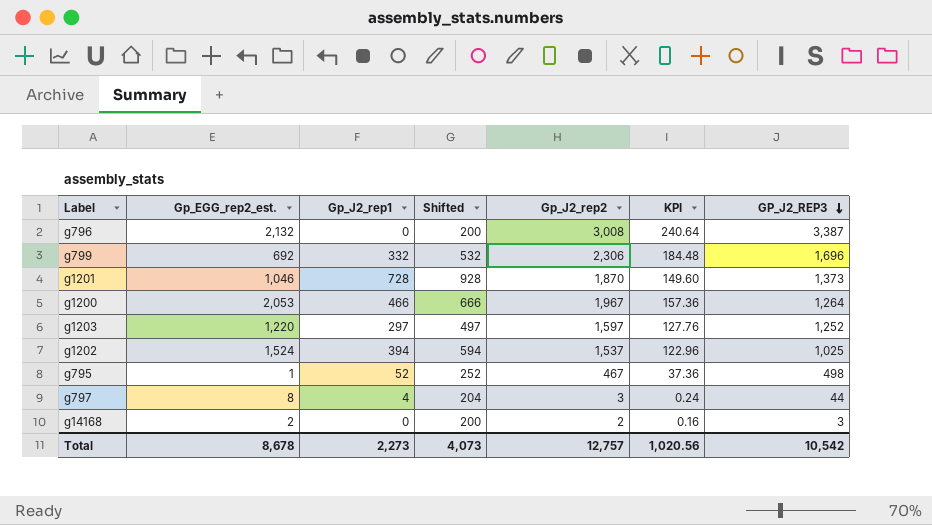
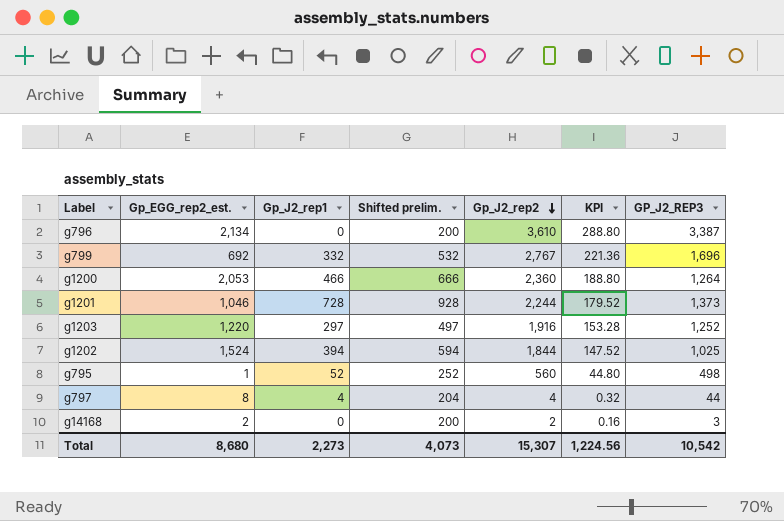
row order: GP_J2_REP3 descending -> Gp_J2_rep2 descending
column name: Shifted -> Shifted prelim.
g796 | Gp_EGG_rep2_est.: 2,132 -> 2,134
g796 | Gp_J2_rep2: 3,008 -> 3,610
g796 | KPI: 240.64 -> 288.80
g799 | Gp_J2_rep2: 2,306 -> 2,767
g799 | KPI: 184.48 -> 221.36
g1200 | Gp_J2_rep2: 1,967 -> 2,360
g1200 | KPI: 157.36 -> 188.80
g1201 | Gp_J2_rep2: 1,870 -> 2,244
g1201 | KPI: 149.60 -> 179.52
g1203 | Gp_J2_rep2: 1,597 -> 1,916
g1203 | KPI: 127.76 -> 153.28
g1202 | Gp_J2_rep2: 1,537 -> 1,844
g1202 | KPI: 122.96 -> 147.52
g795 | Gp_J2_rep2: 467 -> 560
g795 | KPI: 37.36 -> 44.80
g797 | Gp_J2_rep2: 3 -> 4
g797 | KPI: 0.24 -> 0.32
Total | Gp_EGG_rep2_est.: 8,678 -> 8,680
Total | Gp_J2_rep2: 12,757 -> 15,307
Total | KPI: 1,020.56 -> 1,224.56

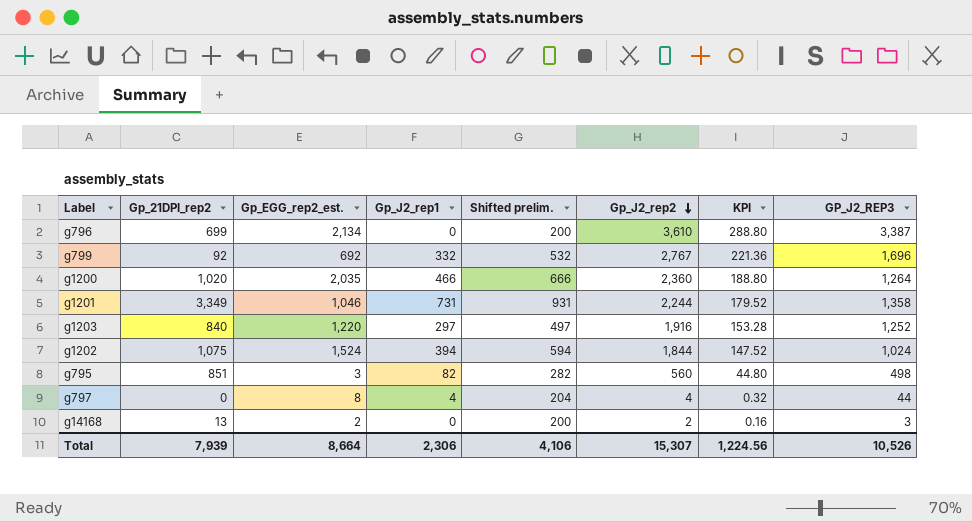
column Gp_21DPI_rep2 | position: none -> 2
g1200 | Gp_EGG_rep2_est.: 2,053 -> 2,035
g1201 | Gp_J2_rep1: 728 -> 731
g1201 | Shifted prelim.: 928 -> 931
g1201 | GP_J2_REP3: 1,373 -> 1,358
g1202 | GP_J2_REP3: 1,025 -> 1,024
g795 | Gp_EGG_rep2_est.: 1 -> 3
g795 | Gp_J2_rep1: 52 -> 82
g795 | Shifted prelim.: 252 -> 282
Total | Gp_EGG_rep2_est.: 8,680 -> 8,664
Total | Gp_J2_rep1: 2,273 -> 2,306
Total | Shifted prelim.: 4,073 -> 4,106
Total | GP_J2_REP3: 10,542 -> 10,526

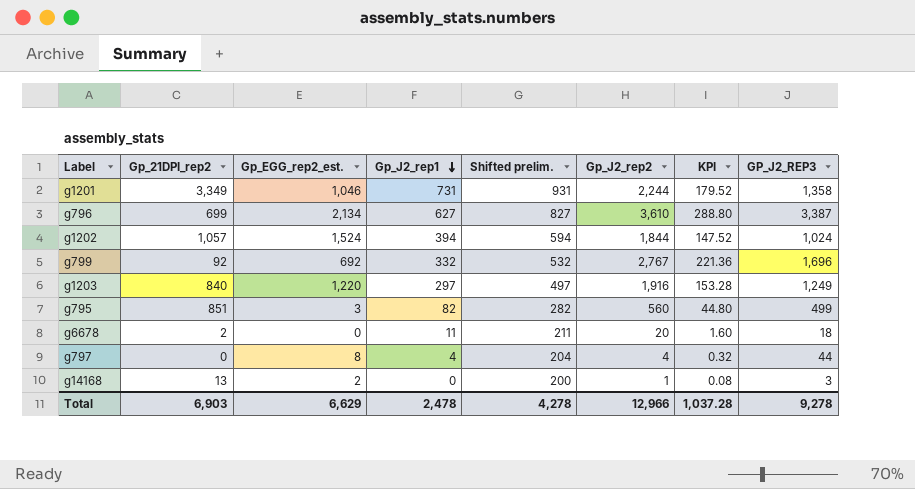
row order: Gp_J2_rep2 descending -> Gp_J2_rep1 descending
row g1200: 1,020 | 2,035 | 466 | 666 | 2,360 | 188.80 | 1,264 -> none
g796 | Gp_J2_rep1: 0 -> 627
g796 | Shifted prelim.: 200 -> 827
g1202 | Gp_21DPI_rep2: 1,075 -> 1,057
g1203 | GP_J2_REP3: 1,252 -> 1,249
g795 | GP_J2_REP3: 498 -> 499
row g6678: none -> 2 | 0 | 11 | 211 | 20 | 1.60 | 18
g14168 | Gp_J2_rep2: 2 -> 1
g14168 | KPI: 0.16 -> 0.08
Total | Gp_21DPI_rep2: 7,939 -> 6,903
Total | Gp_EGG_rep2_est.: 8,664 -> 6,629
Total | Gp_J2_rep1: 2,306 -> 2,478
Total | Shifted prelim.: 4,106 -> 4,278
Total | Gp_J2_rep2: 15,307 -> 12,966
Total | KPI: 1,224.56 -> 1,037.28
Total | GP_J2_REP3: 10,526 -> 9,278

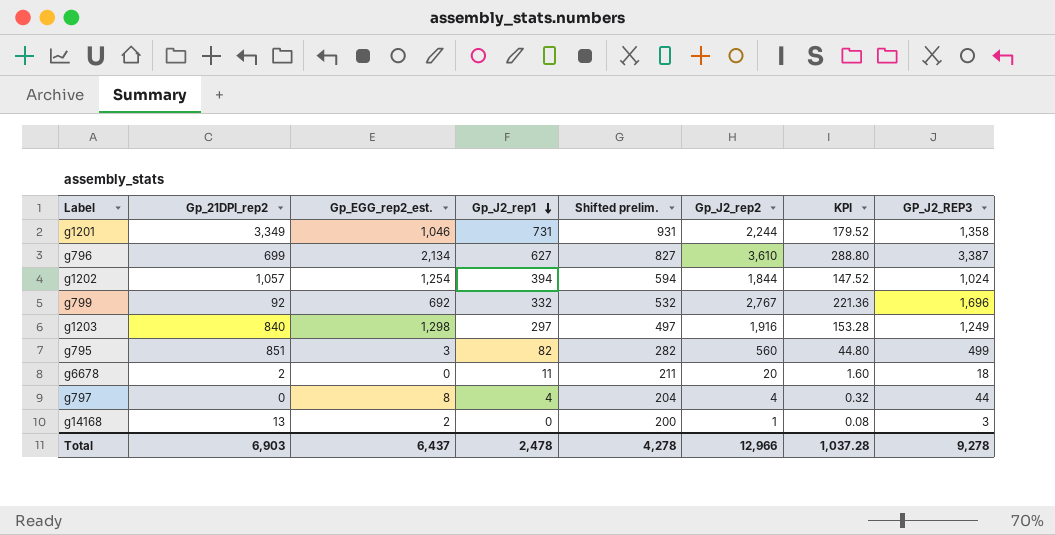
g1202 | Gp_EGG_rep2_est.: 1,524 -> 1,254
g1203 | Gp_EGG_rep2_est.: 1,220 -> 1,298
Total | Gp_EGG_rep2_est.: 6,629 -> 6,437

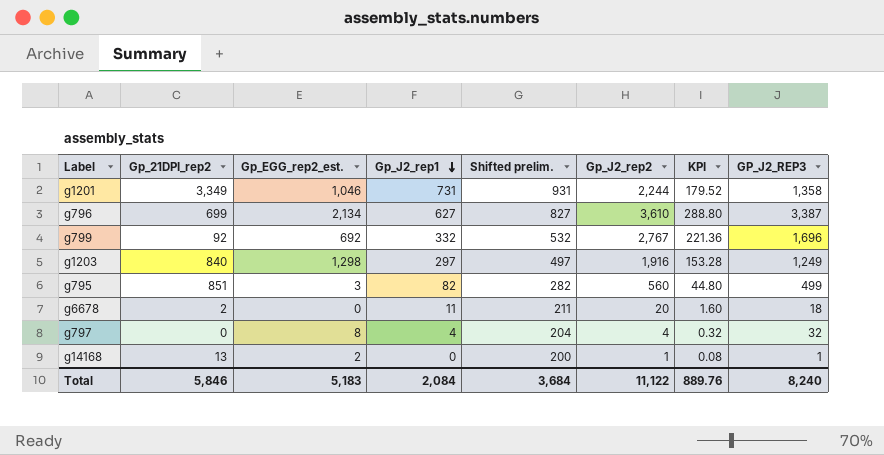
row g1202: 1,057 | 1,254 | 394 | 594 | 1,844 | 147.52 | 1,024 -> none
g797 | GP_J2_REP3: 44 -> 32
g14168 | GP_J2_REP3: 3 -> 1
Total | Gp_21DPI_rep2: 6,903 -> 5,846
Total | Gp_EGG_rep2_est.: 6,437 -> 5,183
Total | Gp_J2_rep1: 2,478 -> 2,084
Total | Shifted prelim.: 4,278 -> 3,684
Total | Gp_J2_rep2: 12,966 -> 11,122
Total | KPI: 1,037.28 -> 889.76
Total | GP_J2_REP3: 9,278 -> 8,240

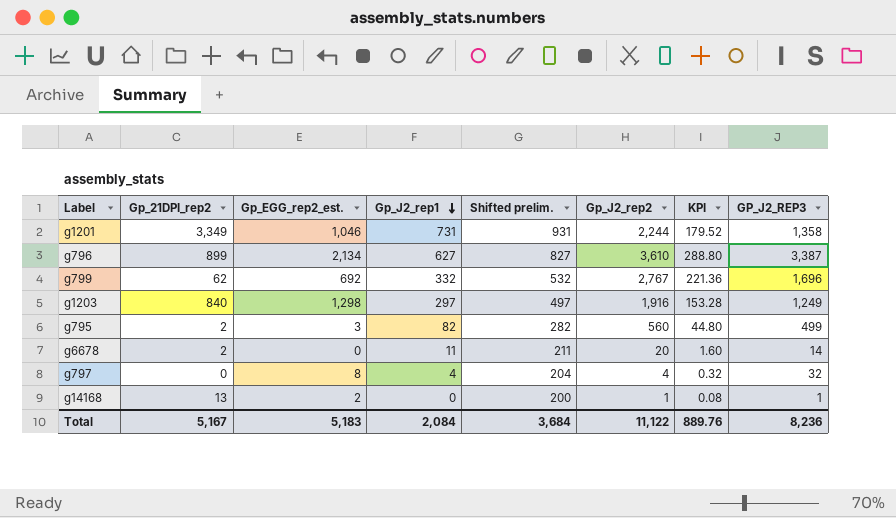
g796 | Gp_21DPI_rep2: 699 -> 899
g799 | Gp_21DPI_rep2: 92 -> 62
g795 | Gp_21DPI_rep2: 851 -> 2
g6678 | GP_J2_REP3: 18 -> 14
Total | Gp_21DPI_rep2: 5,846 -> 5,167
Total | GP_J2_REP3: 8,240 -> 8,236

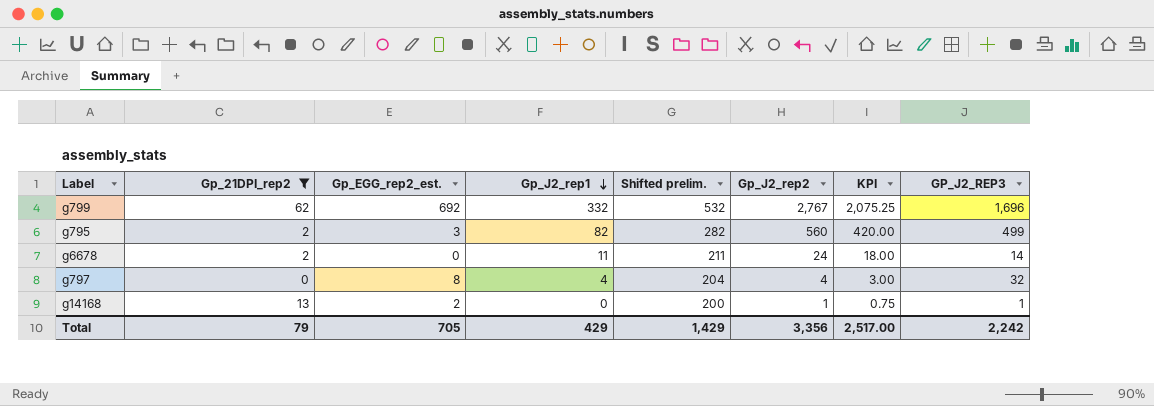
filter: none -> Gp_21DPI_rep2 <= 62
column KPI | formula: [Gp_J2_rep2] * 0.08 -> [Gp_J2_rep2] * 0.75
g6678 | Gp_J2_rep2: 20 -> 24
Total | Gp_21DPI_rep2: 5,167 -> 79
Total | Gp_EGG_rep2_est.: 5,183 -> 705
Total | Gp_J2_rep1: 2,084 -> 429
Total | Shifted prelim.: 3,684 -> 1,429
Total | Gp_J2_rep2: 11,122 -> 3,356
Total | KPI: 889.76 -> 2,517.00
Total | GP_J2_REP3: 8,236 -> 2,242

